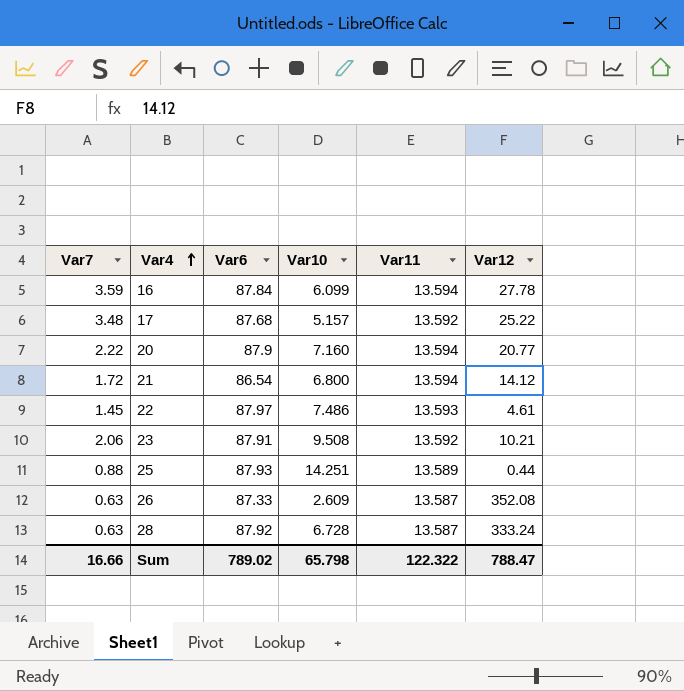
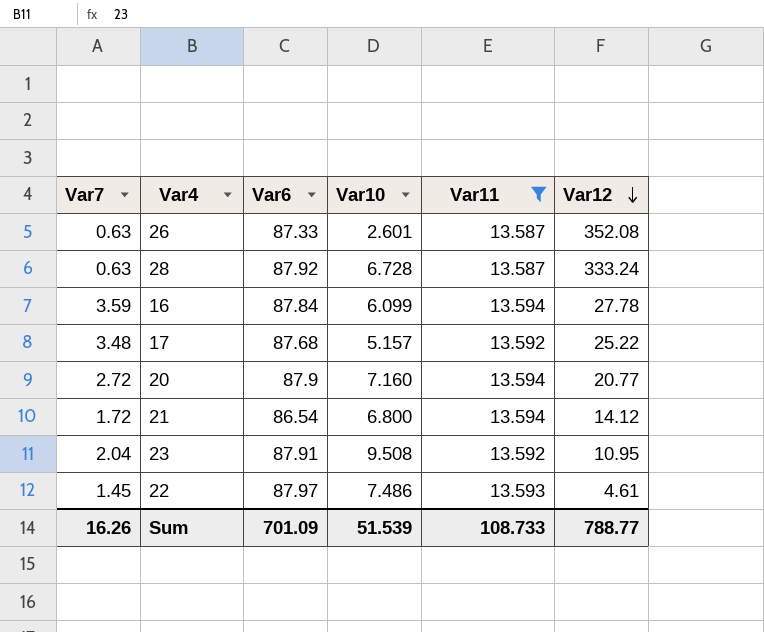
filter: none -> Var11 != 13.589
row order: Var4 ascending -> Var12 descending
26 | Var10: 2.609 -> 2.601
20 | Var7: 2.22 -> 2.72
23 | Var7: 2.06 -> 2.04
23 | Var12: 10.21 -> 10.95
Sum | Var7: 16.66 -> 16.26
Sum | Var6: 789.02 -> 701.09
Sum | Var10: 65.798 -> 51.539
Sum | Var11: 122.322 -> 108.733
Sum | Var12: 788.47 -> 788.77

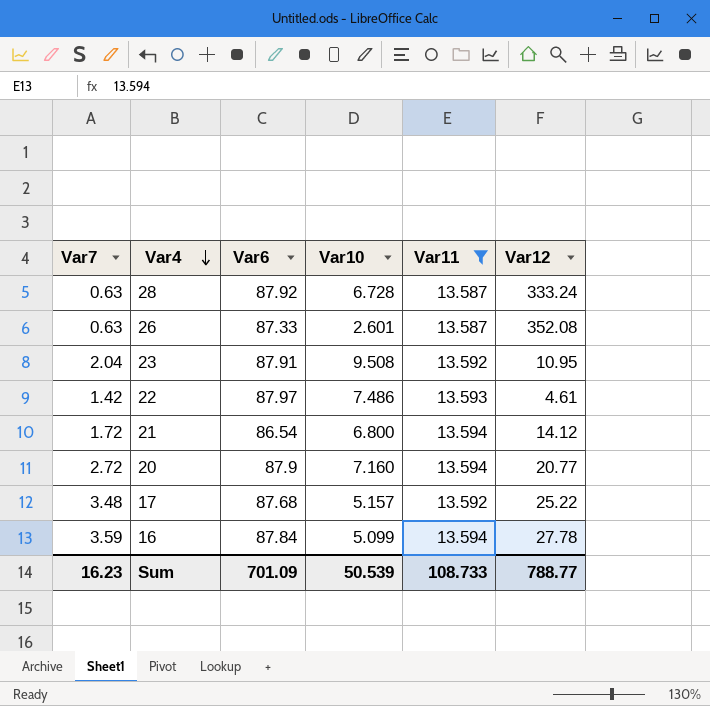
row order: Var12 descending -> Var4 descending
22 | Var7: 1.45 -> 1.42
16 | Var10: 6.099 -> 5.099
Sum | Var7: 16.26 -> 16.23
Sum | Var10: 51.539 -> 50.539

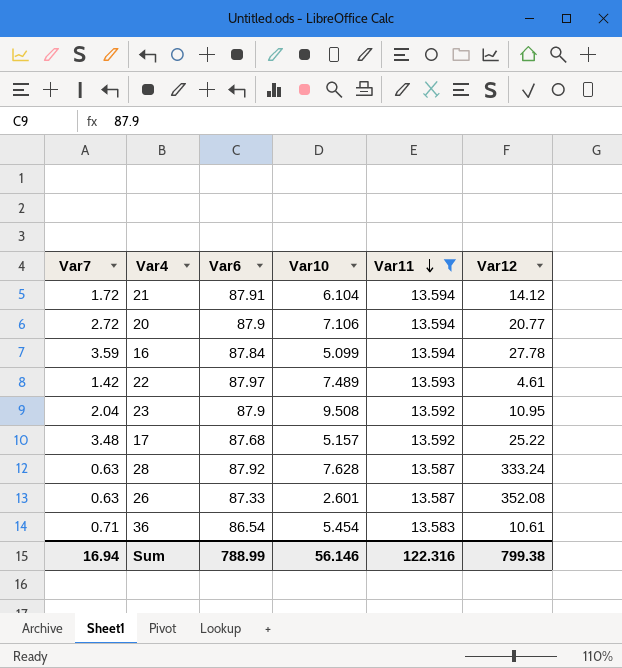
row order: Var4 descending -> Var11 descending
21 | Var6: 86.54 -> 87.91
21 | Var10: 6.800 -> 6.104
20 | Var10: 7.160 -> 7.106
22 | Var10: 7.486 -> 7.489
23 | Var6: 87.91 -> 87.9
28 | Var10: 6.728 -> 7.628
row 36: none -> 0.71 | 86.54 | 5.454 | 13.583 | 10.61
Sum | Var7: 16.23 -> 16.94
Sum | Var6: 701.09 -> 788.99
Sum | Var10: 50.539 -> 56.146
Sum | Var11: 108.733 -> 122.316
Sum | Var12: 788.77 -> 799.38

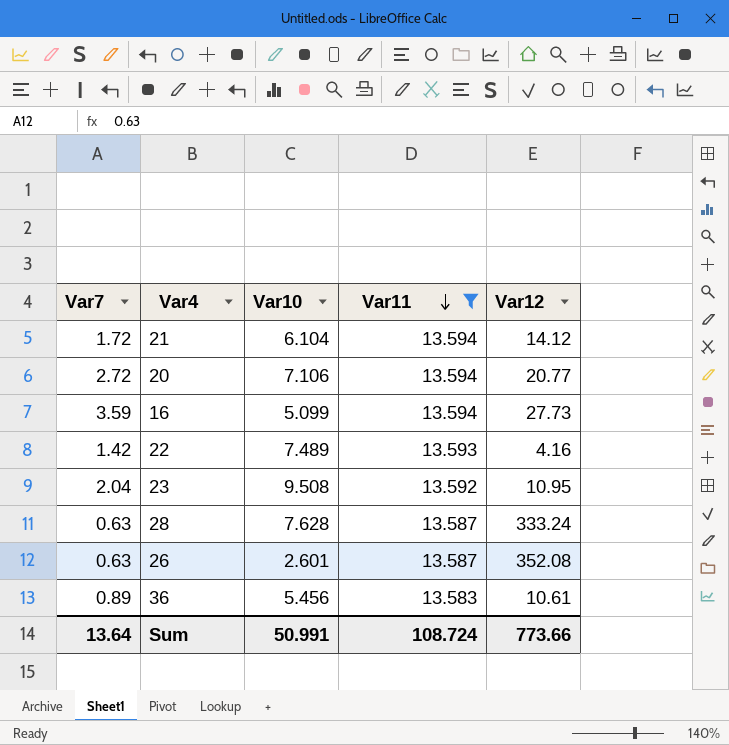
column Var6 | position: 3 -> none
row 17: 3.48 | 87.68 | 5.157 | 13.592 | 25.22 -> none
16 | Var12: 27.78 -> 27.73
22 | Var12: 4.61 -> 4.16
36 | Var7: 0.71 -> 0.89
36 | Var10: 5.454 -> 5.456
Sum | Var7: 16.94 -> 13.64
Sum | Var10: 56.146 -> 50.991
Sum | Var11: 122.316 -> 108.724
Sum | Var12: 799.38 -> 773.66

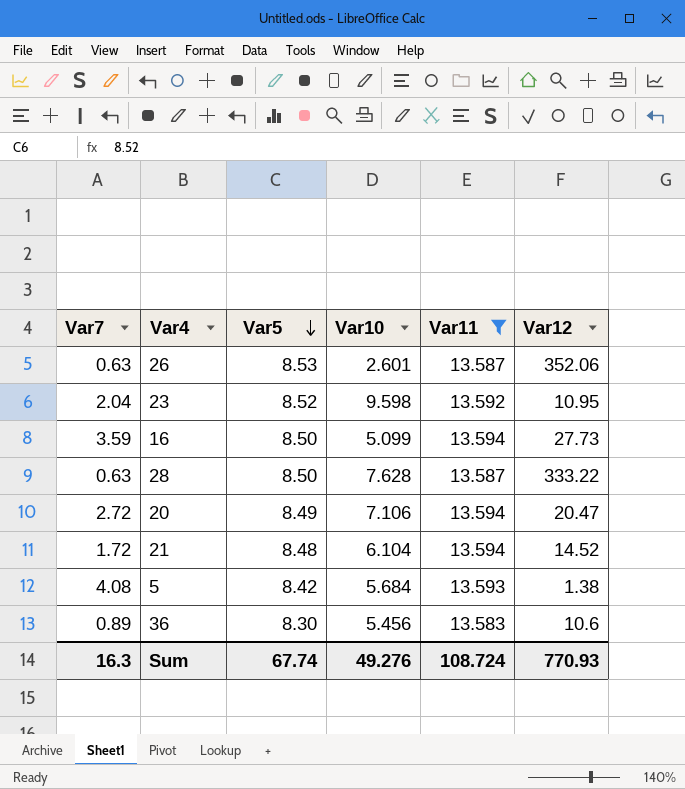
row order: Var11 descending -> Var5 descending
column Var5 | position: none -> 3
row 22: 1.42 | 7.489 | 13.593 | 4.16 -> none
26 | Var12: 352.08 -> 352.06
23 | Var10: 9.508 -> 9.598
28 | Var12: 333.24 -> 333.22
20 | Var12: 20.77 -> 20.47
21 | Var12: 14.12 -> 14.52
row 5: none -> 4.08 | 8.42 | 5.684 | 13.593 | 1.38
36 | Var12: 10.61 -> 10.6
Sum | Var7: 13.64 -> 16.3
Sum | Var10: 50.991 -> 49.276
Sum | Var12: 773.66 -> 770.93

